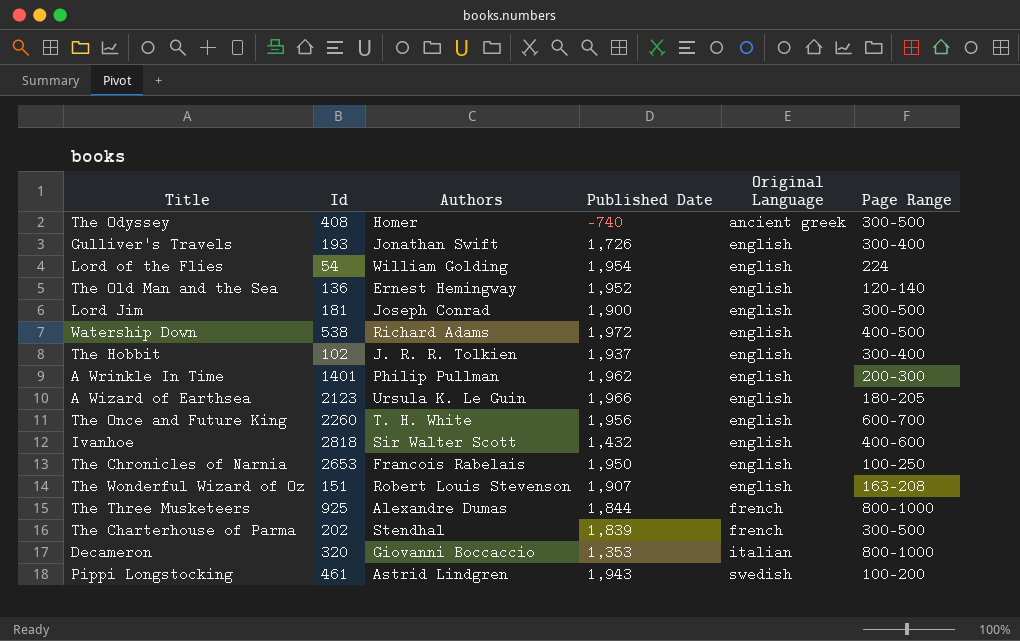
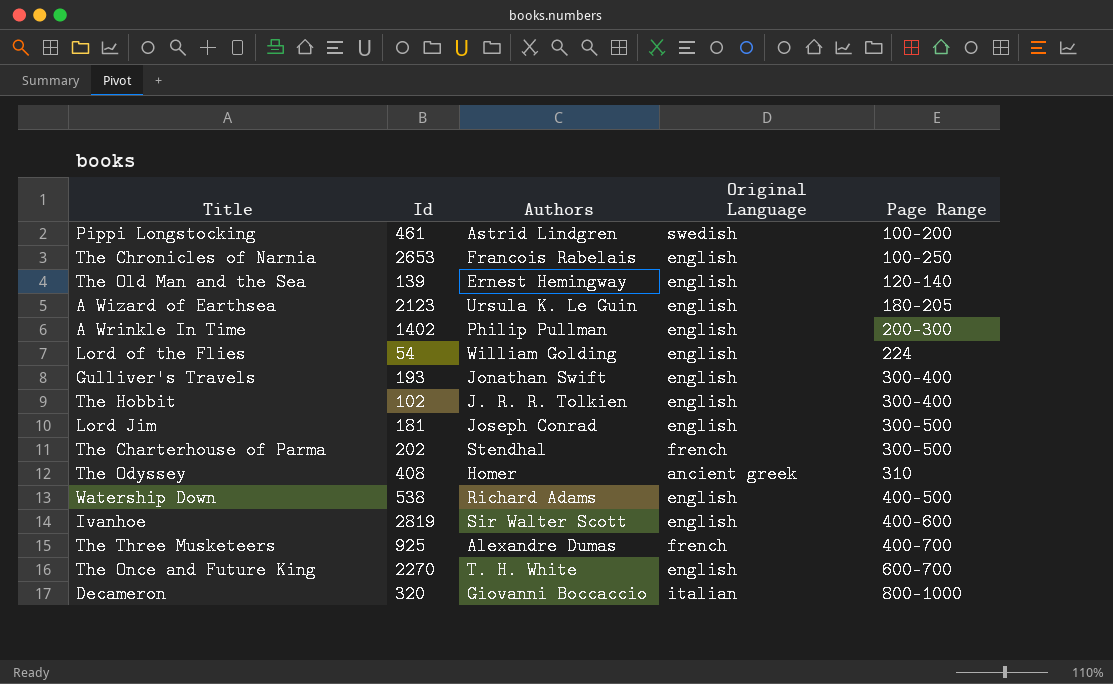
row order: Original Language ascending -> Page Range ascending
column Published Date | position: 4 -> none
row The Wonderful Wizard of Oz: 151 | Robert Louis Stevenson | 1,907 | english | 163-208 -> none
The Old Man and the Sea | Id: 136 -> 139
A Wrinkle In Time | Id: 1401 -> 1402
The Odyssey | Page Range: 300-500 -> 310
Ivanhoe | Id: 2818 -> 2819
The Three Musketeers | Page Range: 800-1000 -> 400-700
The Once and Future King | Id: 2260 -> 2270

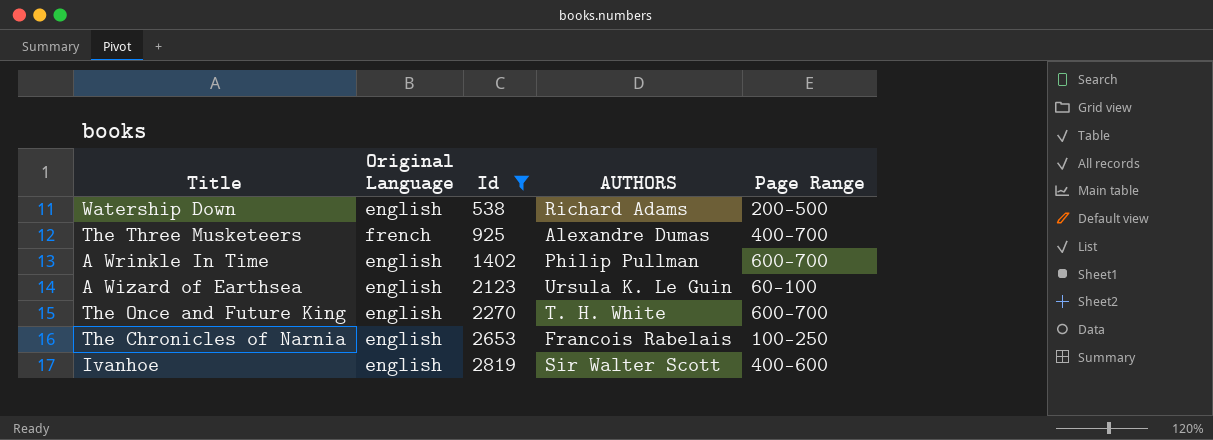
filter: none -> Id >= 538
row order: Page Range ascending -> Id ascending
column Original Language | position: 4 -> 2
column name: Authors -> AUTHORS
Watership Down | Page Range: 400-500 -> 200-500
A Wrinkle In Time | Page Range: 200-300 -> 600-700
A Wizard of Earthsea | Page Range: 180-205 -> 60-100

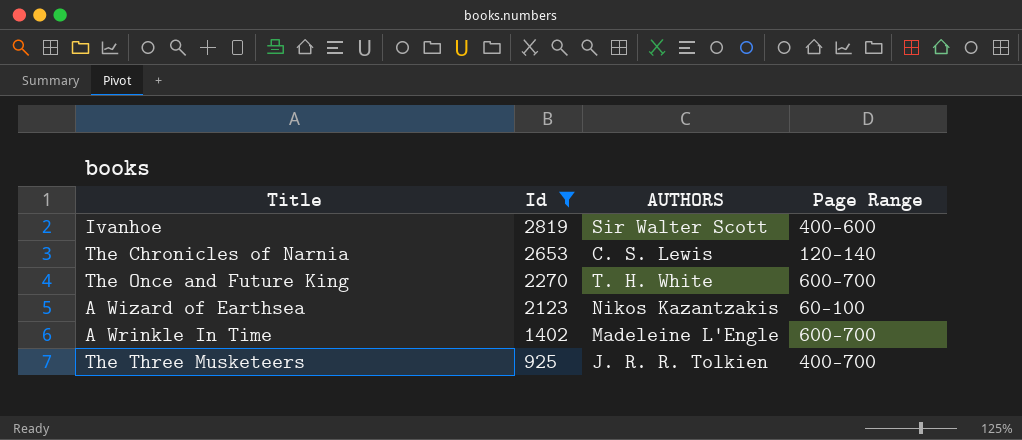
row order: Id ascending -> Id descending
column Original Language | position: 2 -> none
row Watership Down: english | 538 | Richard Adams | 200-500 -> none
The Chronicles of Narnia | AUTHORS: Francois Rabelais -> C. S. Lewis
The Chronicles of Narnia | Page Range: 100-250 -> 120-140
A Wizard of Earthsea | AUTHORS: Ursula K. Le Guin -> Nikos Kazantzakis
A Wrinkle In Time | AUTHORS: Philip Pullman -> Madeleine L'Engle
The Three Musketeers | AUTHORS: Alexandre Dumas -> J. R. R. Tolkien

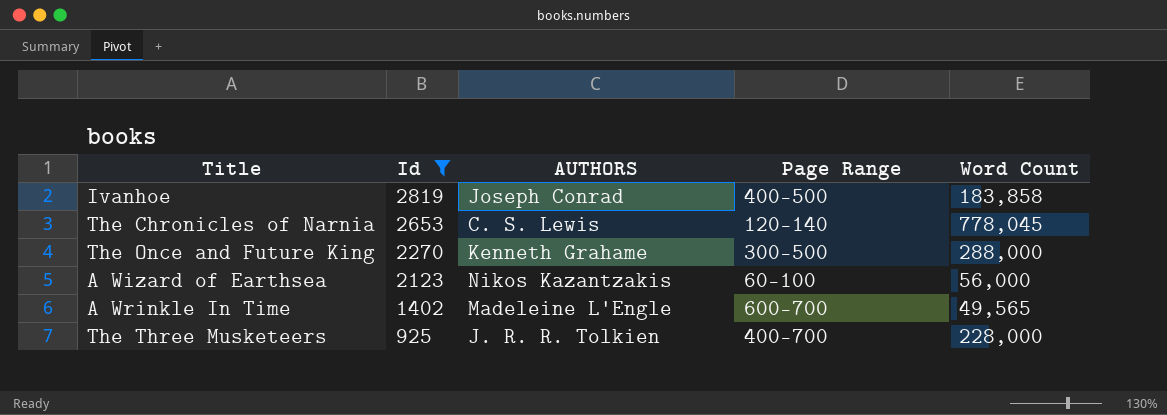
column Word Count | position: none -> 5
Ivanhoe | AUTHORS: Sir Walter Scott -> Joseph Conrad
Ivanhoe | Page Range: 400-600 -> 400-500
The Once and Future King | AUTHORS: T. H. White -> Kenneth Grahame
The Once and Future King | Page Range: 600-700 -> 300-500

